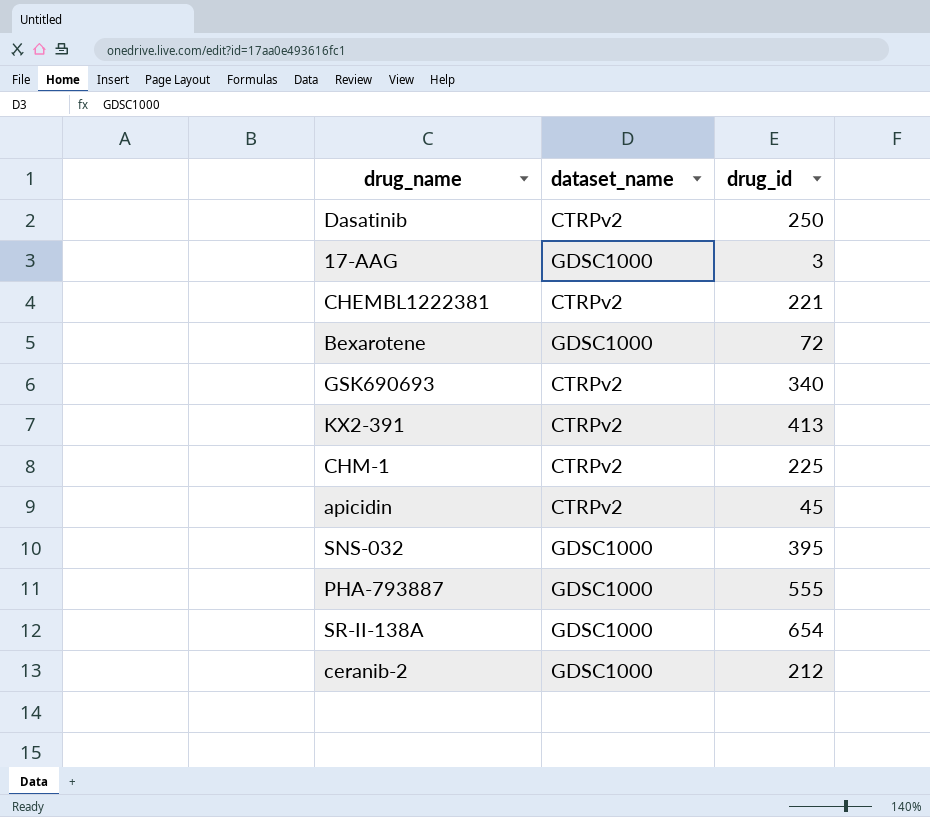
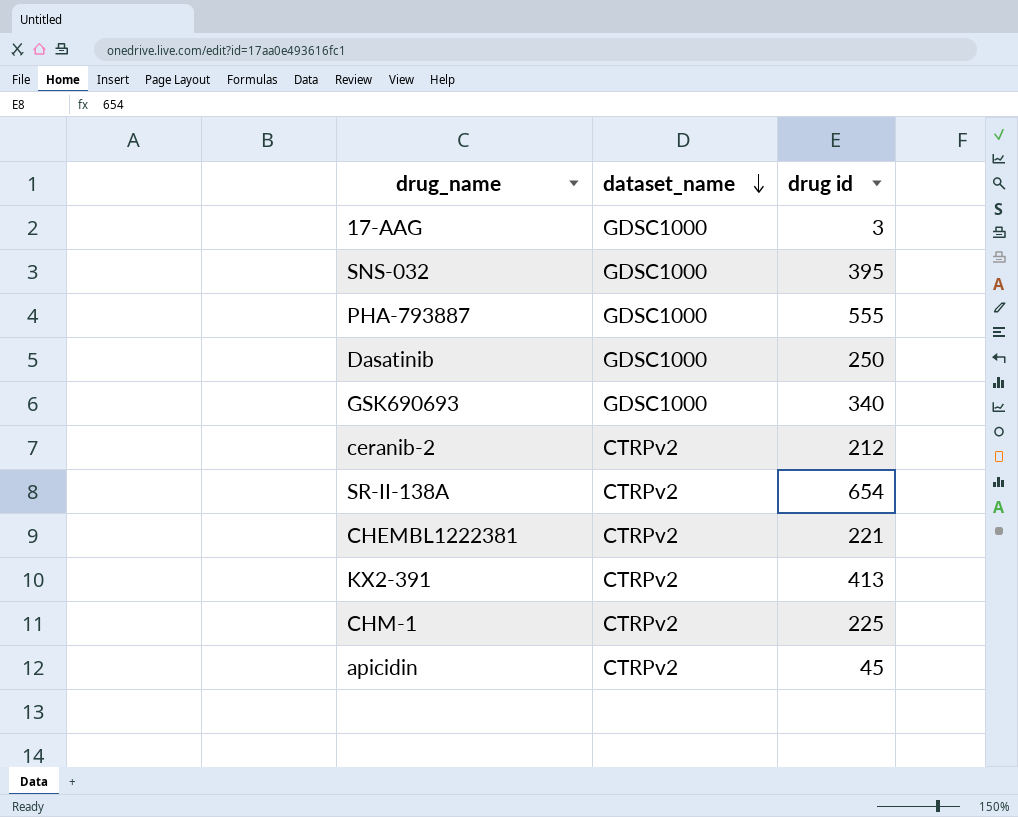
row order: none -> dataset_name descending
column name: drug_id -> drug id
row Bexarotene: GDSC1000 | 72 -> none
Dasatinib | dataset_name: CTRPv2 -> GDSC1000
GSK690693 | dataset_name: CTRPv2 -> GDSC1000
ceranib-2 | dataset_name: GDSC1000 -> CTRPv2
SR-II-138A | dataset_name: GDSC1000 -> CTRPv2

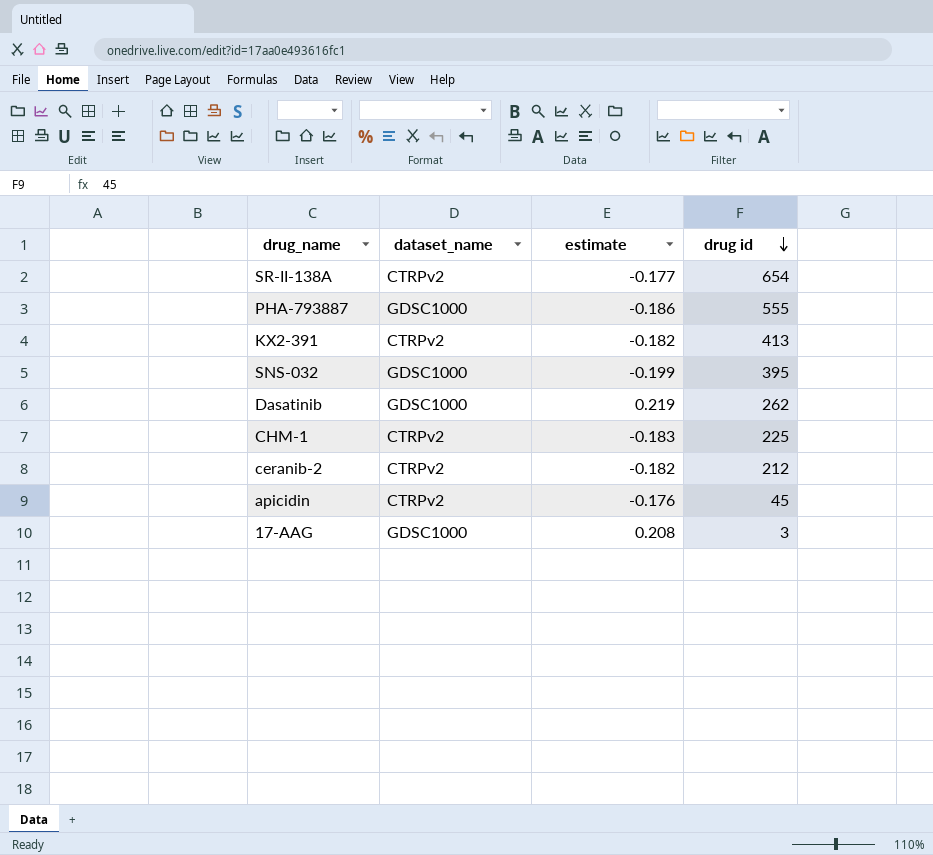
row order: dataset_name descending -> drug id descending
column estimate | position: none -> 3
row GSK690693: GDSC1000 | 340 -> none
row CHEMBL1222381: CTRPv2 | 221 -> none
Dasatinib | drug id: 250 -> 262

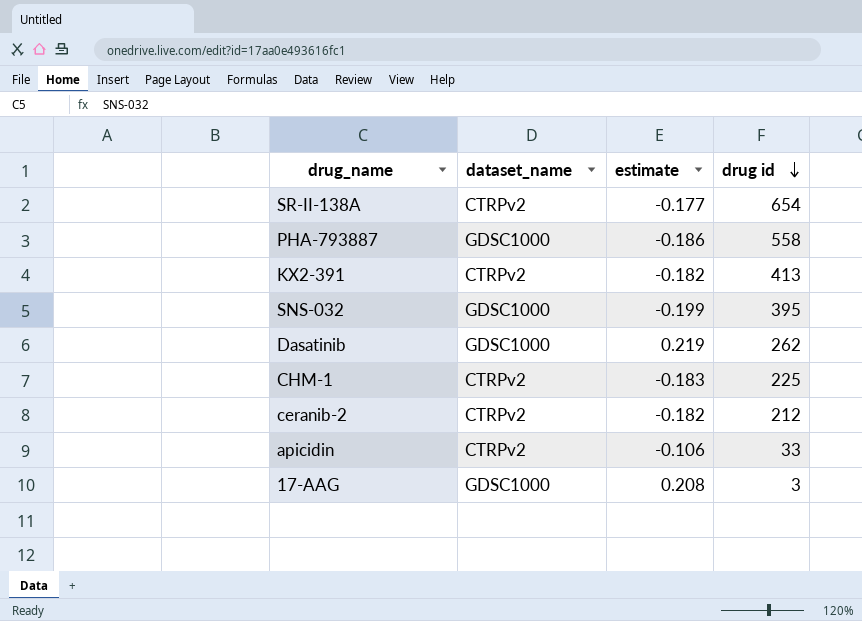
PHA-793887 | drug id: 555 -> 558
apicidin | estimate: -0.176 -> -0.106
apicidin | drug id: 45 -> 33

